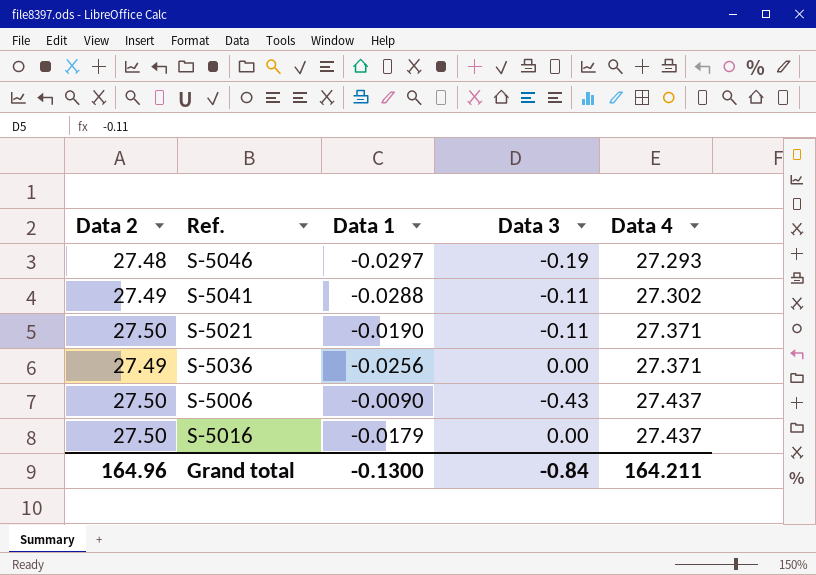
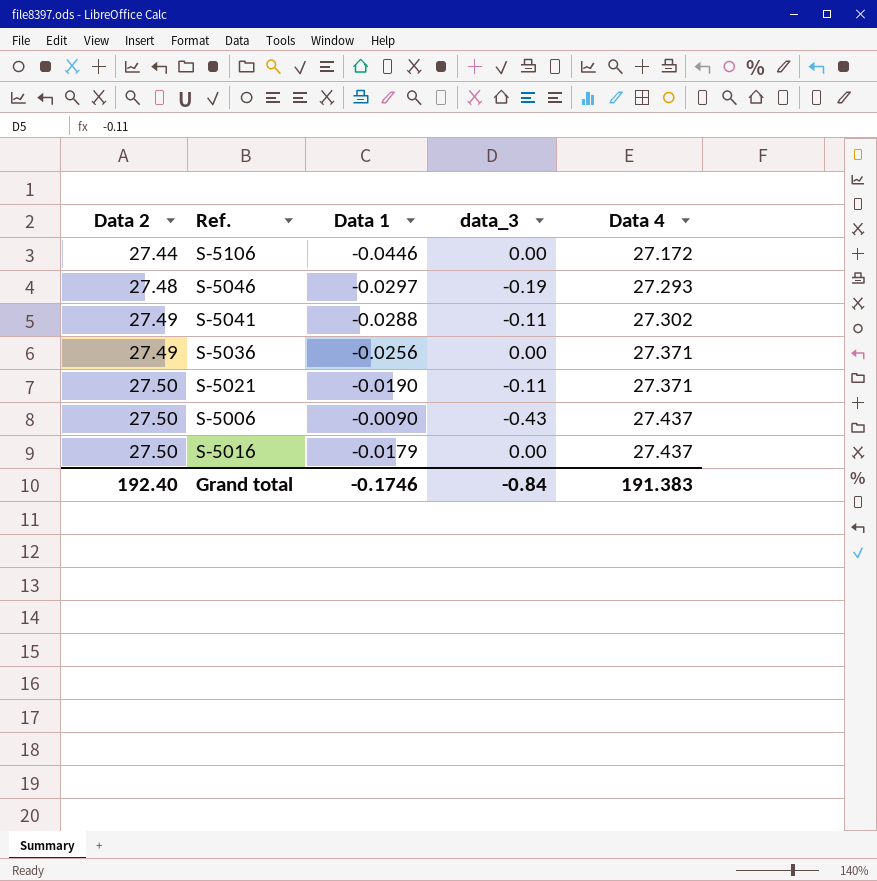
row order: Data 4 ascending -> Data 2 ascending
column name: Data 3 -> data_3
row S-5106: none -> 27.44 | -0.0446 | 0.00 | 27.172
Grand total | Data 2: 164.96 -> 192.40
Grand total | Data 1: -0.1300 -> -0.1746
Grand total | Data 4: 164.211 -> 191.383

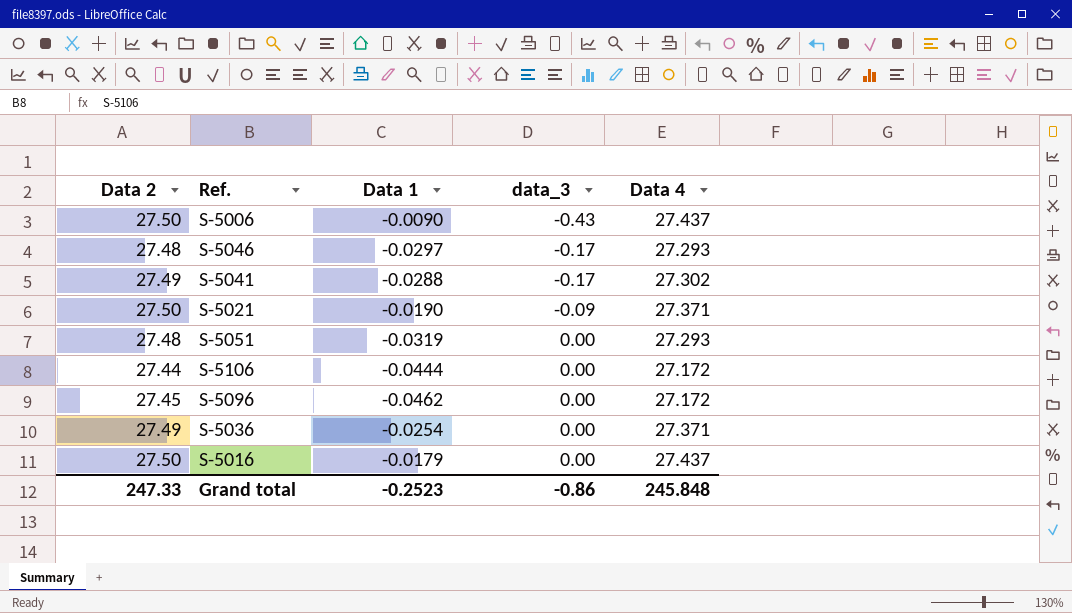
row order: Data 2 ascending -> data_3 ascending
S-5046 | data_3: -0.19 -> -0.17
S-5041 | data_3: -0.11 -> -0.17
S-5021 | data_3: -0.11 -> -0.09
row S-5051: none -> 27.48 | -0.0319 | 0.00 | 27.293
S-5106 | Data 1: -0.0446 -> -0.0444
row S-5096: none -> 27.45 | -0.0462 | 0.00 | 27.172
S-5036 | Data 1: -0.0256 -> -0.0254
Grand total | Data 2: 192.40 -> 247.33
Grand total | Data 1: -0.1746 -> -0.2523
Grand total | data_3: -0.84 -> -0.86
Grand total | Data 4: 191.383 -> 245.848

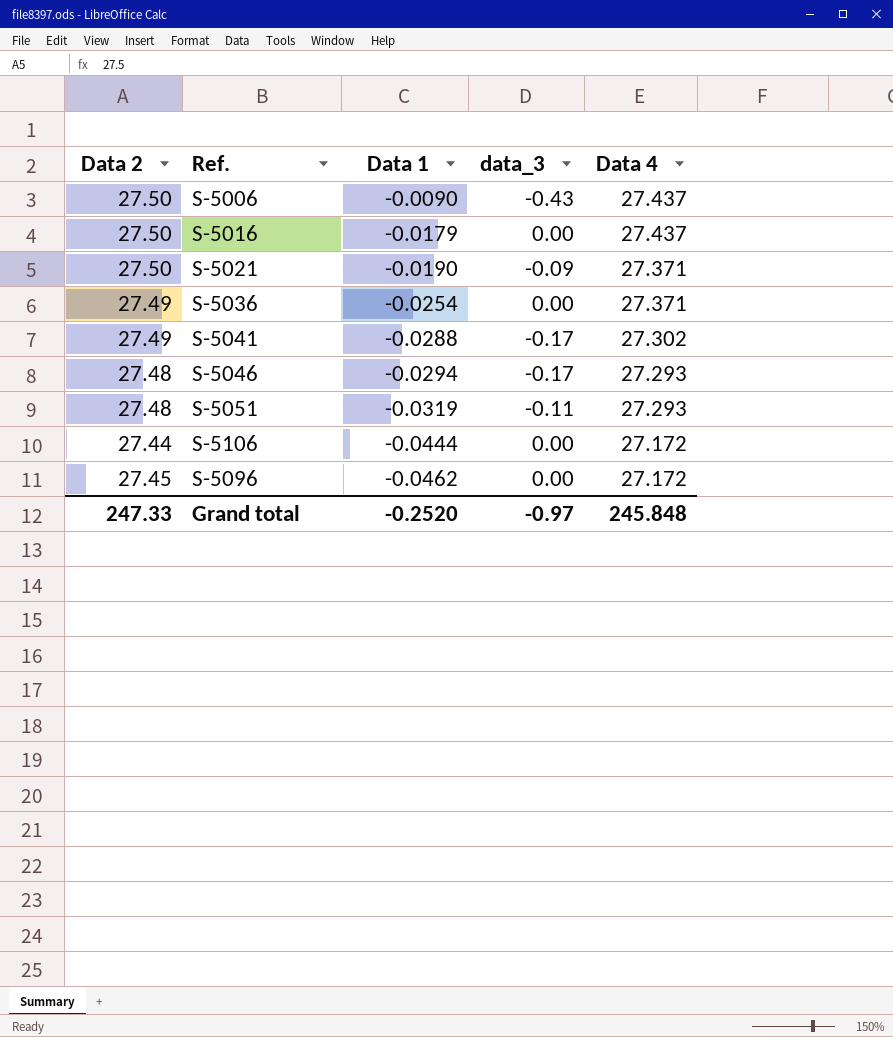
row order: data_3 ascending -> Data 1 descending
S-5046 | Data 1: -0.0297 -> -0.0294
S-5051 | data_3: 0.00 -> -0.11
Grand total | Data 1: -0.2523 -> -0.2520
Grand total | data_3: -0.86 -> -0.97

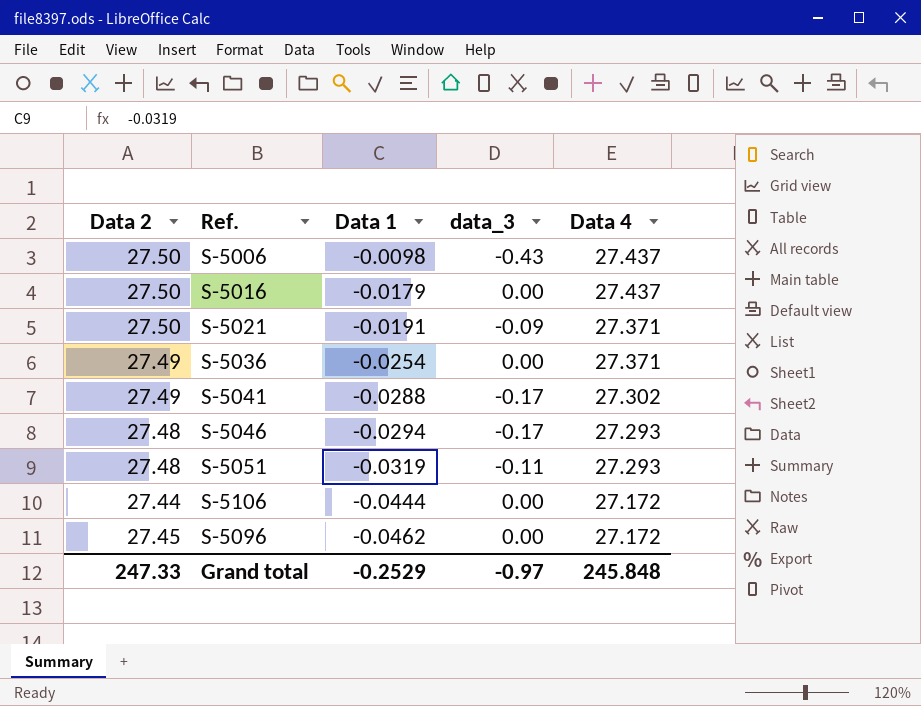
S-5006 | Data 1: -0.0090 -> -0.0098
S-5021 | Data 1: -0.0190 -> -0.0191
Grand total | Data 1: -0.2520 -> -0.2529

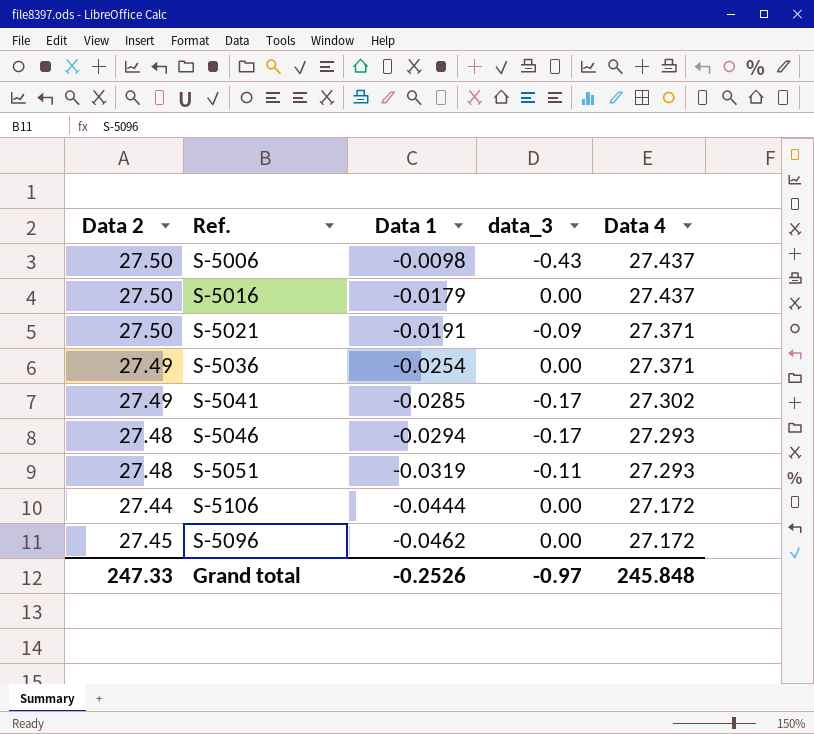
S-5041 | Data 1: -0.0288 -> -0.0285
Grand total | Data 1: -0.2529 -> -0.2526

